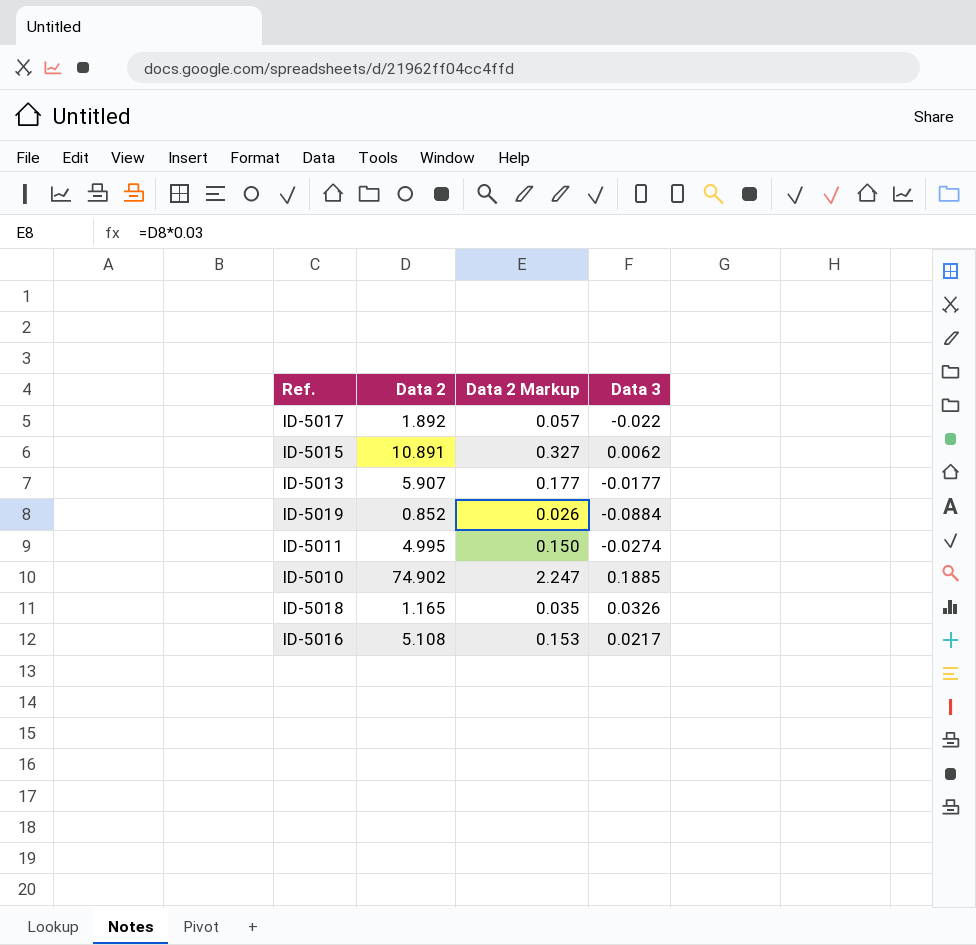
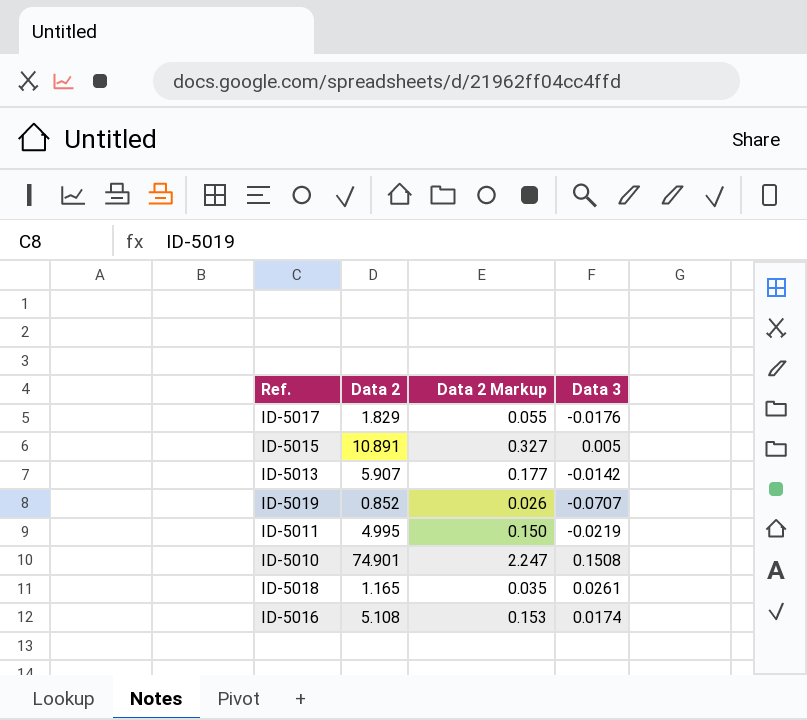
ID-5017 | Data 2: 1.892 -> 1.829
ID-5017 | Data 2 Markup: 0.057 -> 0.055
ID-5017 | Data 3: -0.022 -> -0.0176
ID-5015 | Data 3: 0.0062 -> 0.005
ID-5013 | Data 3: -0.0177 -> -0.0142
ID-5019 | Data 3: -0.0884 -> -0.0707
ID-5011 | Data 3: -0.0274 -> -0.0219
ID-5010 | Data 2: 74.902 -> 74.901
ID-5010 | Data 3: 0.1885 -> 0.1508
ID-5018 | Data 3: 0.0326 -> 0.0261
ID-5016 | Data 3: 0.0217 -> 0.0174

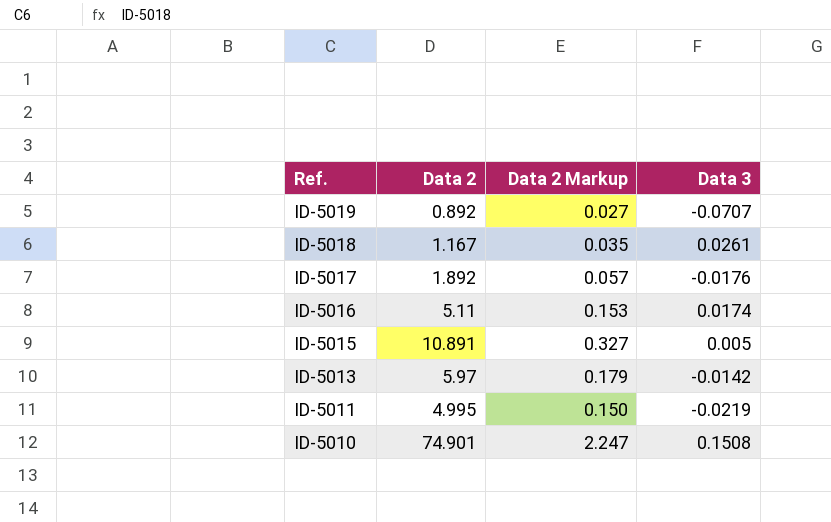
row order: none -> Ref. descending
ID-5019 | Data 2: 0.852 -> 0.892
ID-5019 | Data 2 Markup: 0.026 -> 0.027
ID-5018 | Data 2: 1.165 -> 1.167
ID-5017 | Data 2: 1.829 -> 1.892
ID-5017 | Data 2 Markup: 0.055 -> 0.057
ID-5016 | Data 2: 5.108 -> 5.11
ID-5013 | Data 2: 5.907 -> 5.97
ID-5013 | Data 2 Markup: 0.177 -> 0.179

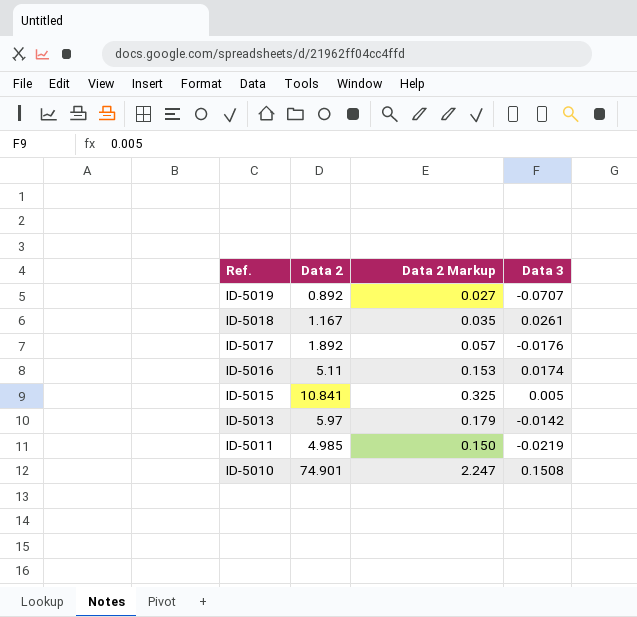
ID-5015 | Data 2: 10.891 -> 10.841
ID-5015 | Data 2 Markup: 0.327 -> 0.325
ID-5011 | Data 2: 4.995 -> 4.985

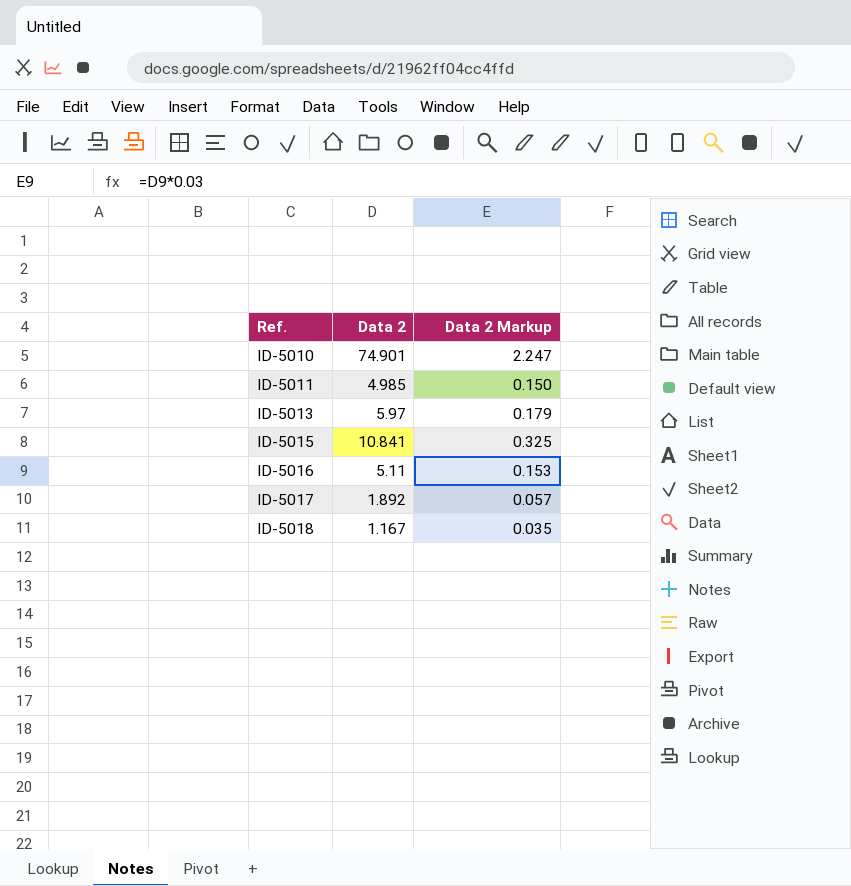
row order: Ref. descending -> Ref. ascending
column Data 3 | position: 4 -> none
row ID-5019: 0.892 | 0.027 | -0.0707 -> none

